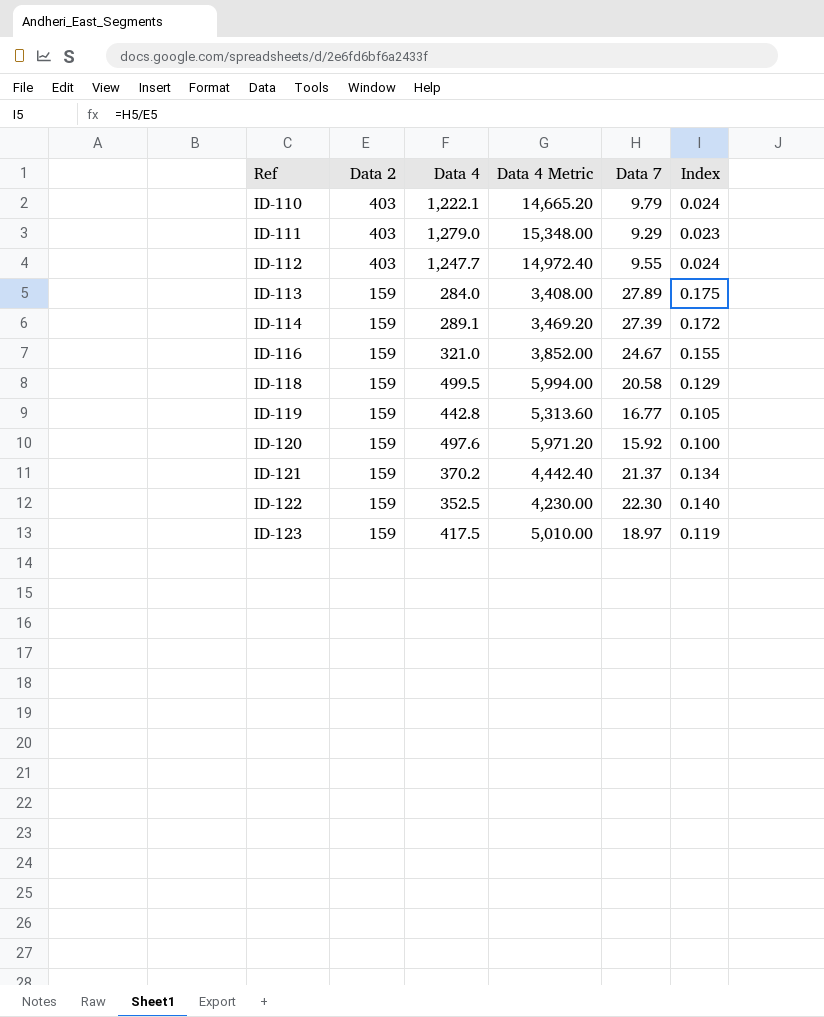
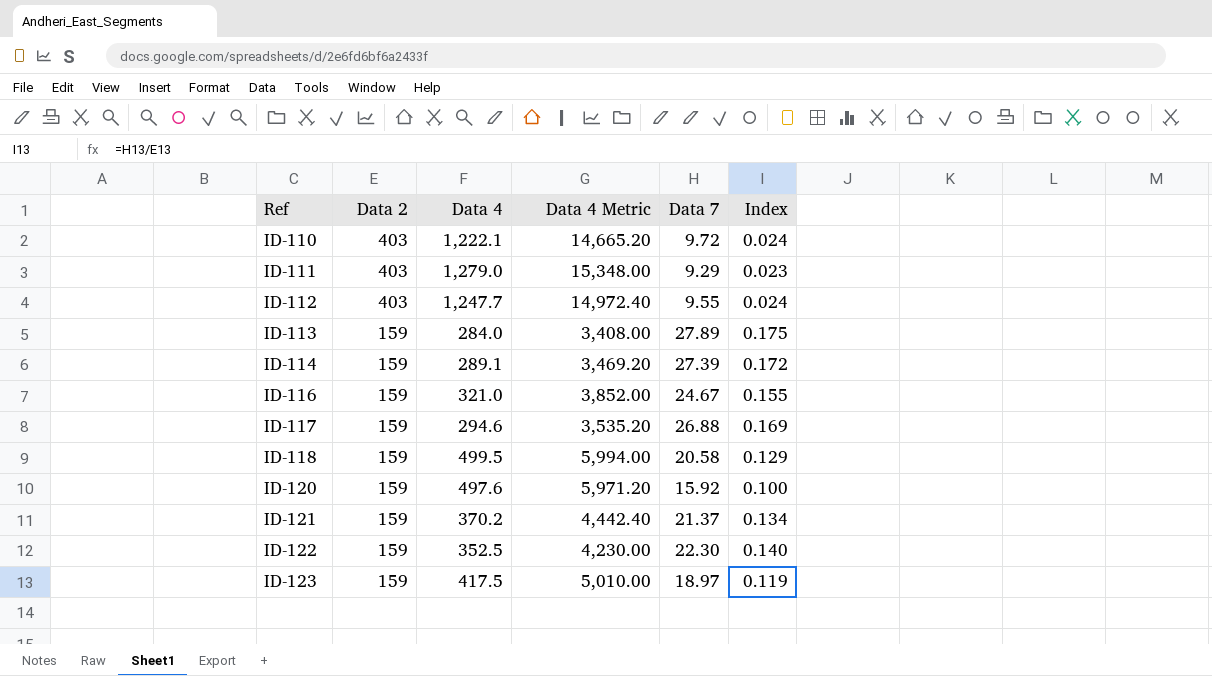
row ID-119: 159 | 442.8 | 5,313.60 | 16.77 | 0.105 -> none
ID-110 | Data 7: 9.79 -> 9.72
row ID-117: none -> 159 | 294.6 | 3,535.20 | 26.88 | 0.169

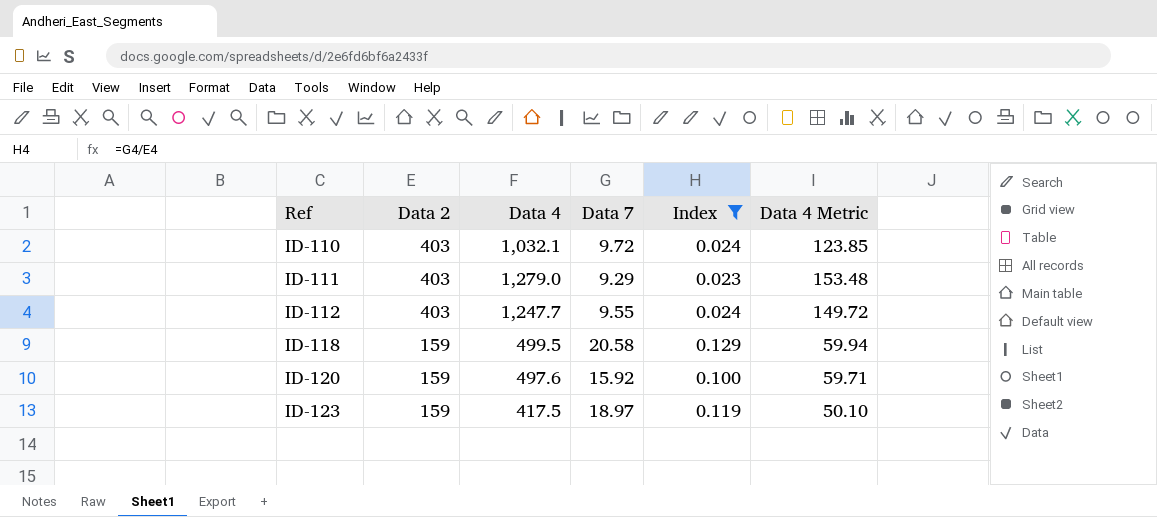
filter: none -> Index <= 0.129
column Data 4 Metric | formula: [Data 4] * 12 -> [Data 4] * 0.12
column Data 4 Metric | position: 4 -> 6
ID-110 | Data 4: 1,222.1 -> 1,032.1

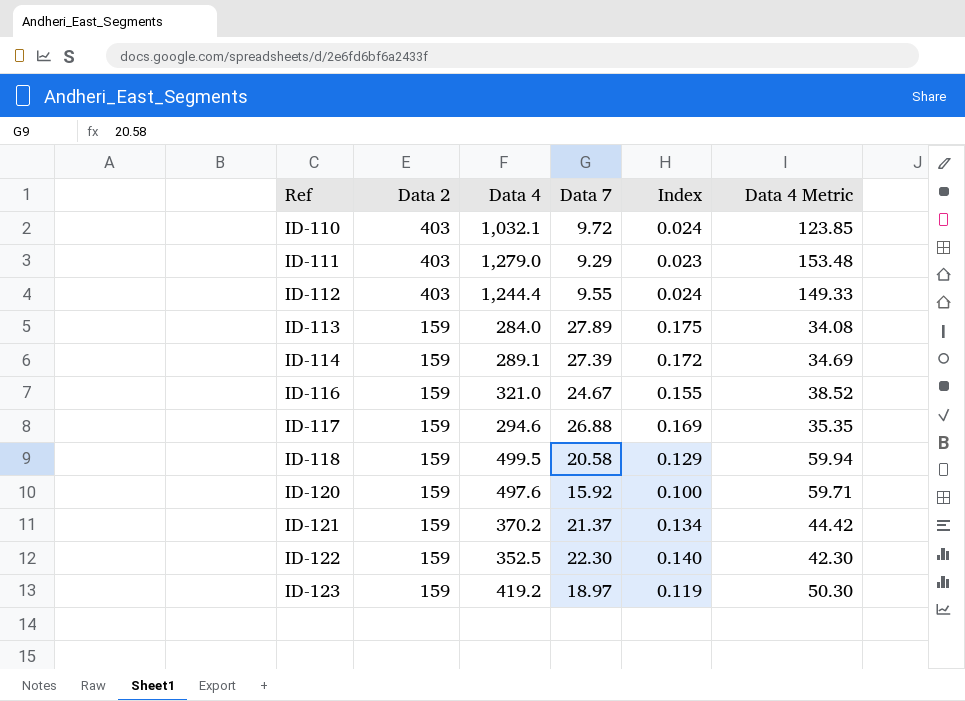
filter: Index <= 0.129 -> none
ID-112 | Data 4: 1,247.7 -> 1,244.4
ID-112 | Data 4 Metric: 149.72 -> 149.33
ID-123 | Data 4: 417.5 -> 419.2
ID-123 | Data 4 Metric: 50.10 -> 50.30

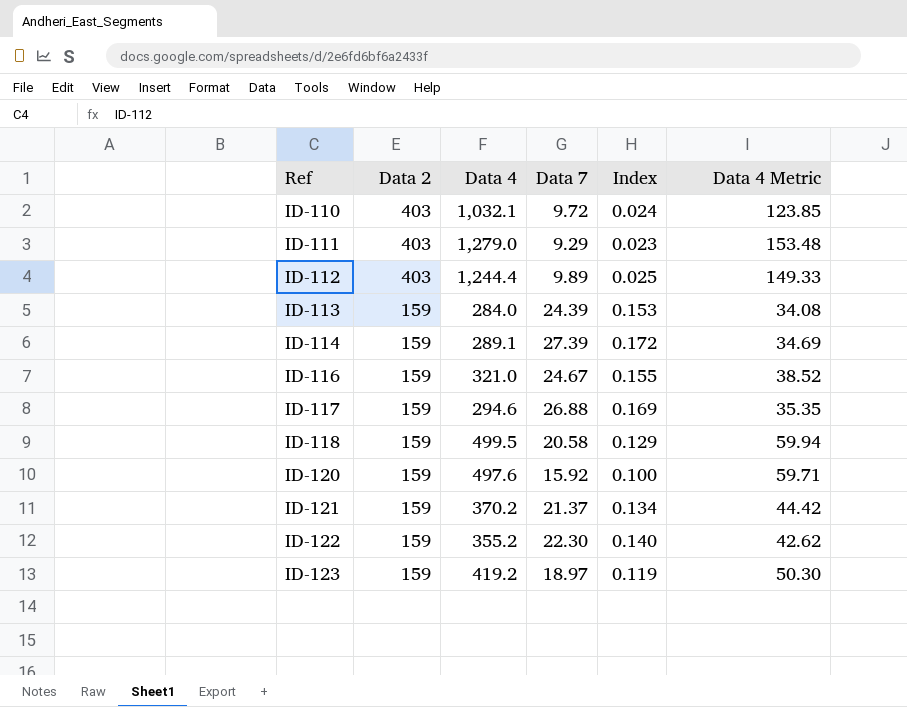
ID-112 | Data 7: 9.55 -> 9.89
ID-112 | Index: 0.024 -> 0.025
ID-113 | Data 7: 27.89 -> 24.39
ID-113 | Index: 0.175 -> 0.153
ID-122 | Data 4: 352.5 -> 355.2
ID-122 | Data 4 Metric: 42.30 -> 42.62

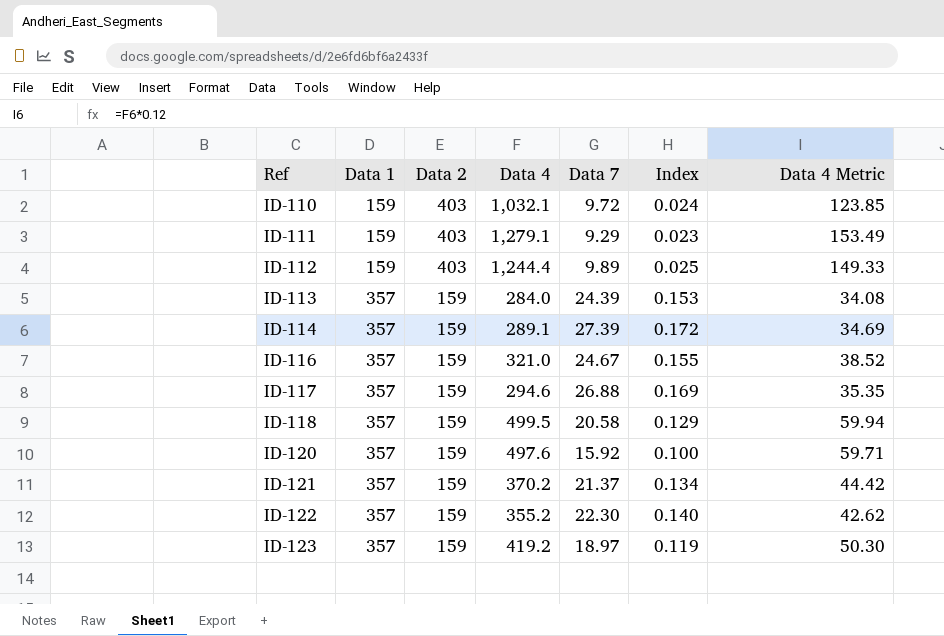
column Data 1 | position: none -> 2
ID-111 | Data 4: 1,279.0 -> 1,279.1
ID-111 | Data 4 Metric: 153.48 -> 153.49

